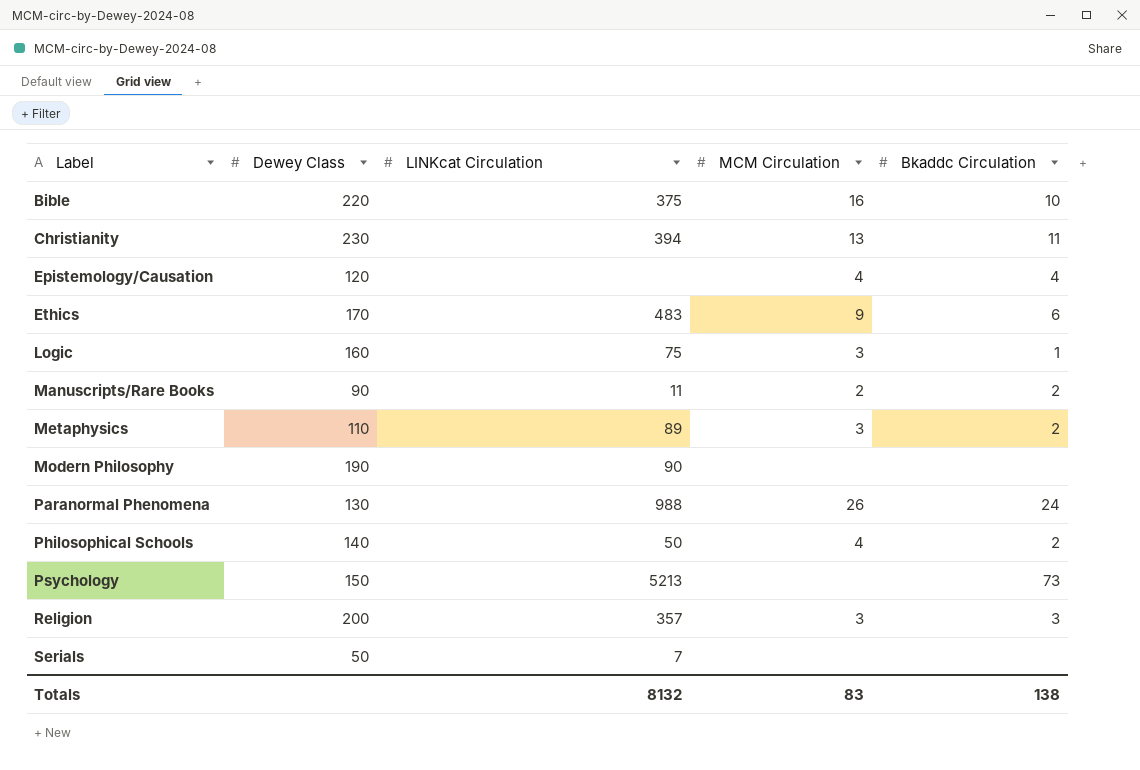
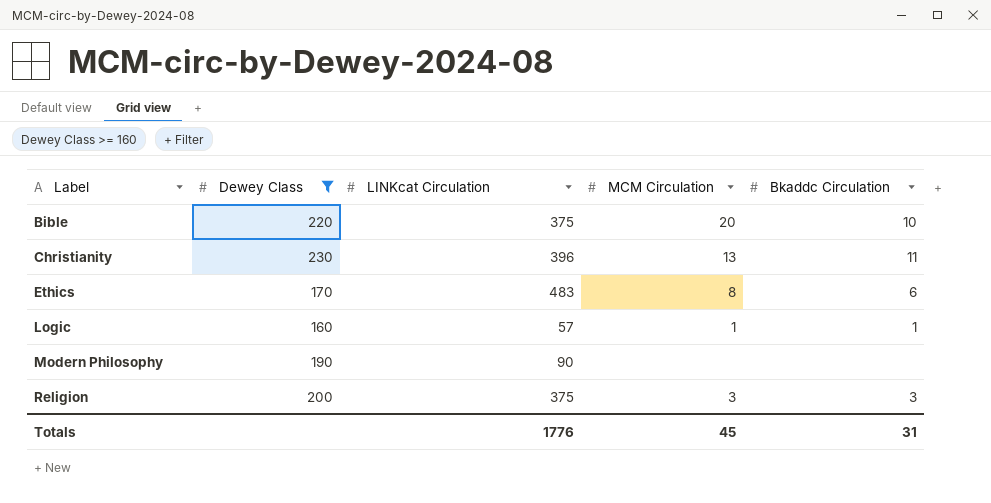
filter: none -> Dewey Class >= 160
Bible | MCM Circulation: 16 -> 20
Christianity | LINKcat Circulation: 394 -> 396
Ethics | MCM Circulation: 9 -> 8
Logic | LINKcat Circulation: 75 -> 57
Logic | MCM Circulation: 3 -> 1
Religion | LINKcat Circulation: 357 -> 375
Totals | LINKcat Circulation: 8132 -> 1776
Totals | MCM Circulation: 83 -> 45
Totals | Bkaddc Circulation: 138 -> 31

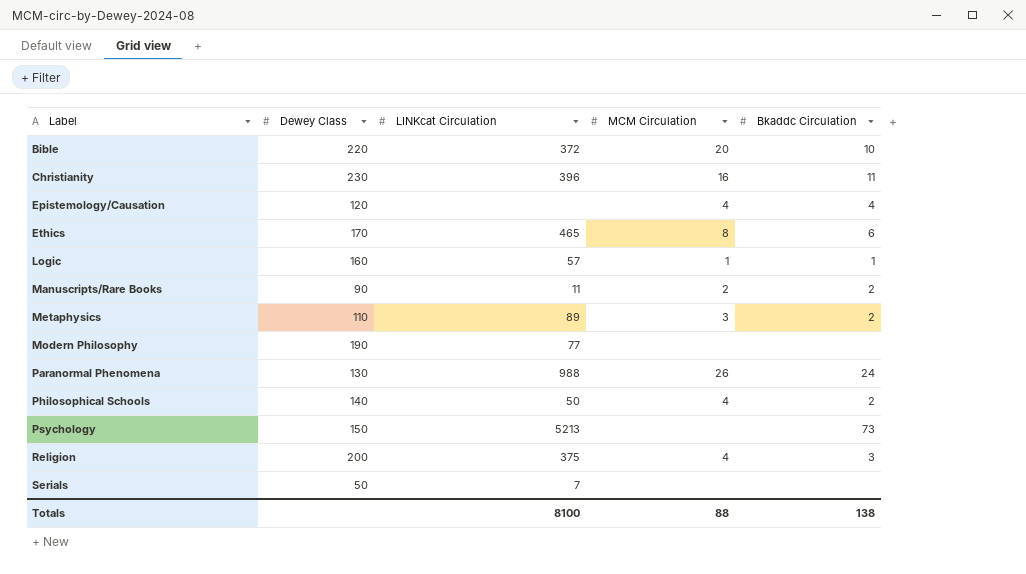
filter: Dewey Class >= 160 -> none
Bible | LINKcat Circulation: 375 -> 372
Christianity | MCM Circulation: 13 -> 16
Ethics | LINKcat Circulation: 483 -> 465
Modern Philosophy | LINKcat Circulation: 90 -> 77
Religion | MCM Circulation: 3 -> 4
Totals | LINKcat Circulation: 1776 -> 8100
Totals | MCM Circulation: 45 -> 88
Totals | Bkaddc Circulation: 31 -> 138

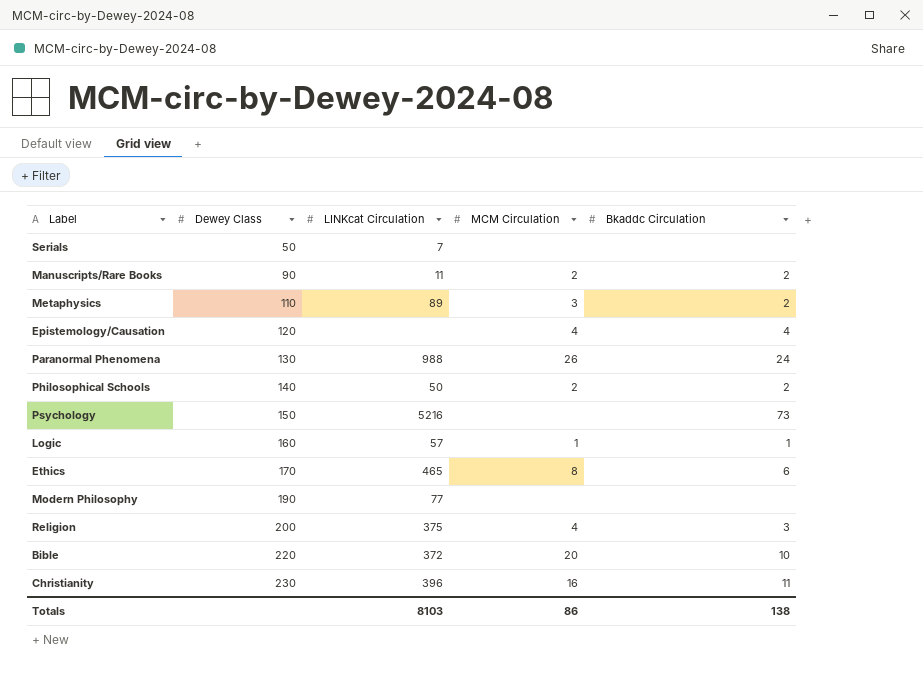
row order: Label ascending -> Dewey Class ascending
Philosophical Schools | MCM Circulation: 4 -> 2
Psychology | LINKcat Circulation: 5213 -> 5216
Totals | LINKcat Circulation: 8100 -> 8103
Totals | MCM Circulation: 88 -> 86

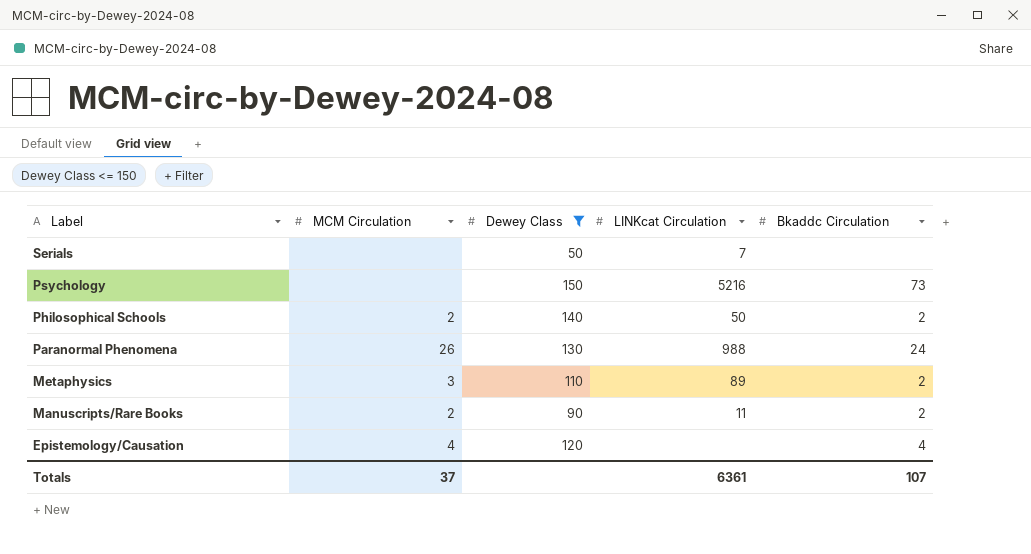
filter: none -> Dewey Class <= 150
row order: Dewey Class ascending -> Label descending
column MCM Circulation | position: 4 -> 2
Totals | MCM Circulation: 86 -> 37
Totals | LINKcat Circulation: 8103 -> 6361
Totals | Bkaddc Circulation: 138 -> 107

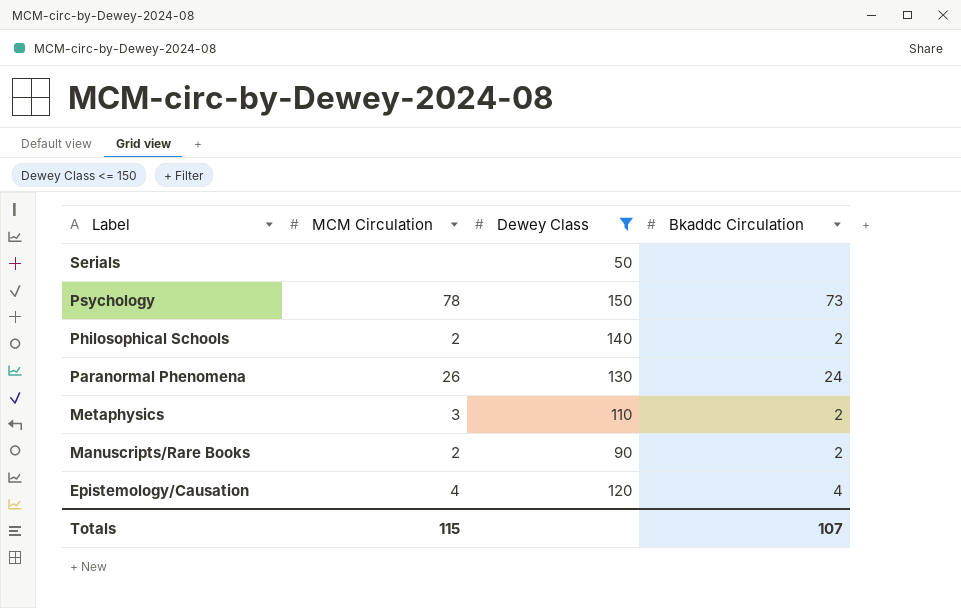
column LINKcat Circulation | position: 4 -> none
Psychology | MCM Circulation: none -> 78
Totals | MCM Circulation: 37 -> 115

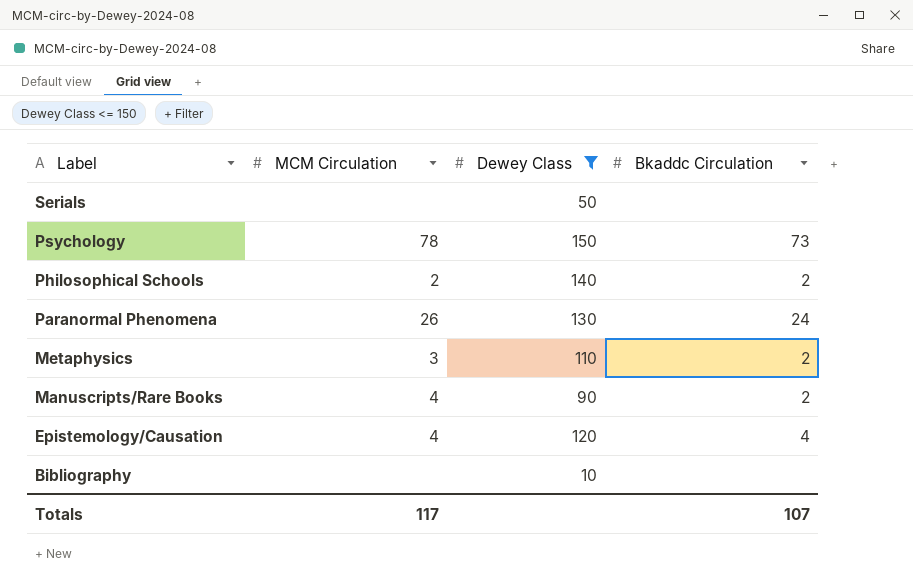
Manuscripts/Rare Books | MCM Circulation: 2 -> 4
row Bibliography: none -> none | 10 | none
Totals | MCM Circulation: 115 -> 117

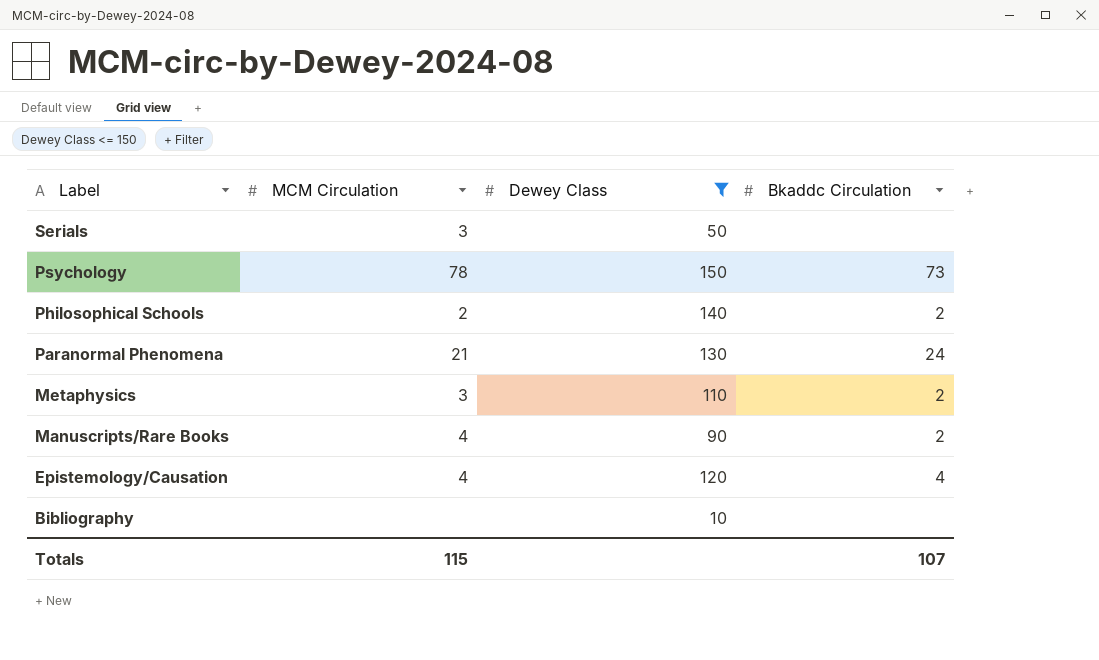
Serials | MCM Circulation: none -> 3
Paranormal Phenomena | MCM Circulation: 26 -> 21
Totals | MCM Circulation: 117 -> 115

